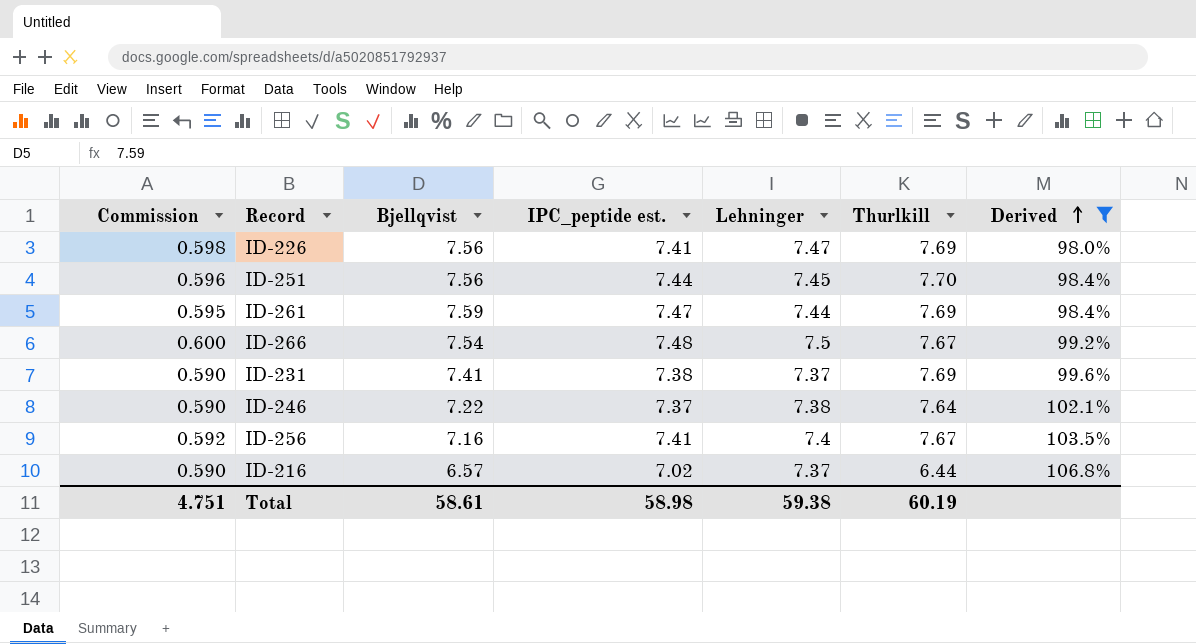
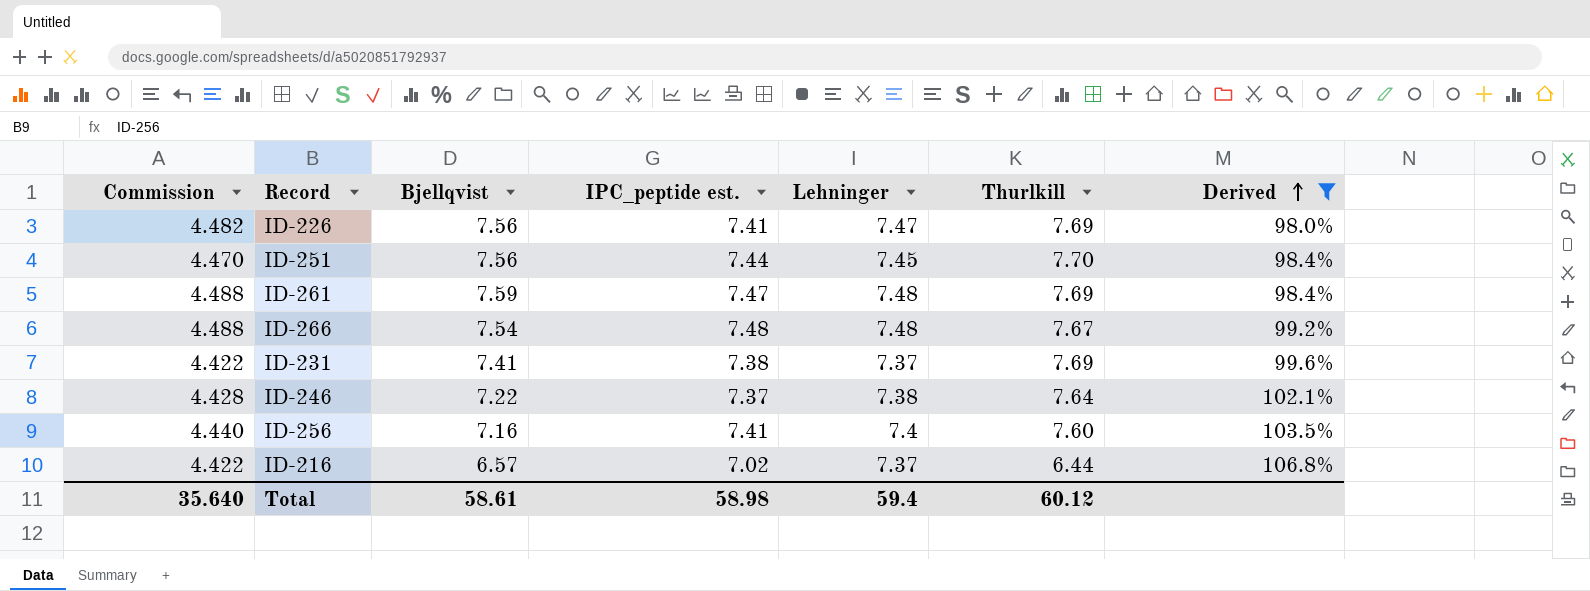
column Commission | formula: [Lehninger] * 0.08 -> [Lehninger] * 0.6
ID-261 | Lehninger: 7.44 -> 7.48
ID-266 | Lehninger: 7.5 -> 7.48
ID-256 | Thurlkill: 7.67 -> 7.60
Total | Commission: 4.751 -> 35.640
Total | Lehninger: 59.38 -> 59.4
Total | Thurlkill: 60.19 -> 60.12

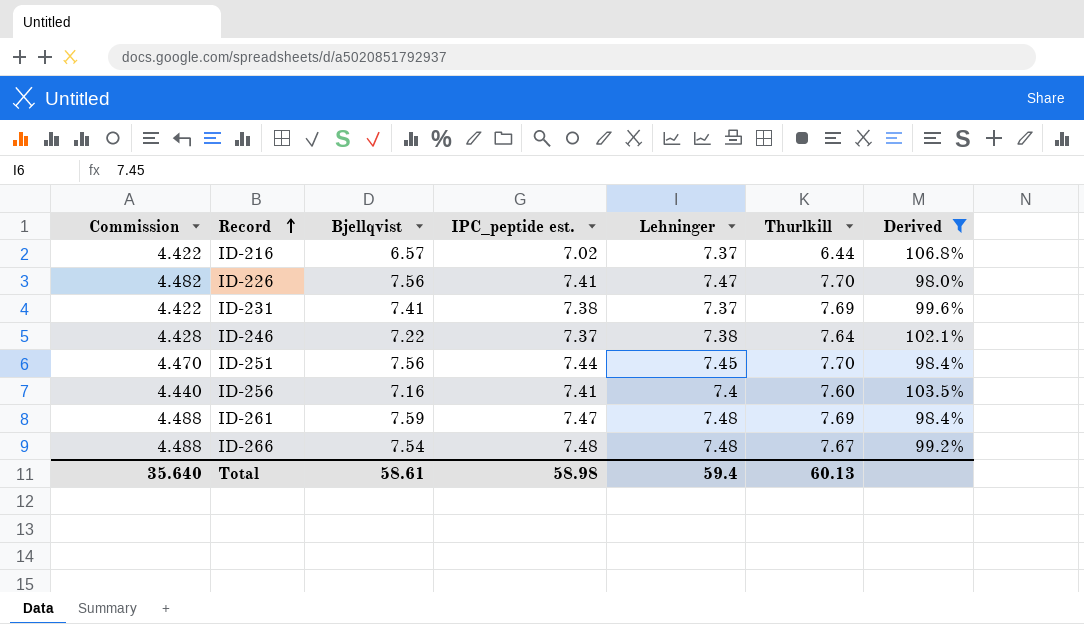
row order: Derived ascending -> Record ascending
ID-226 | Thurlkill: 7.69 -> 7.70
Total | Thurlkill: 60.12 -> 60.13

